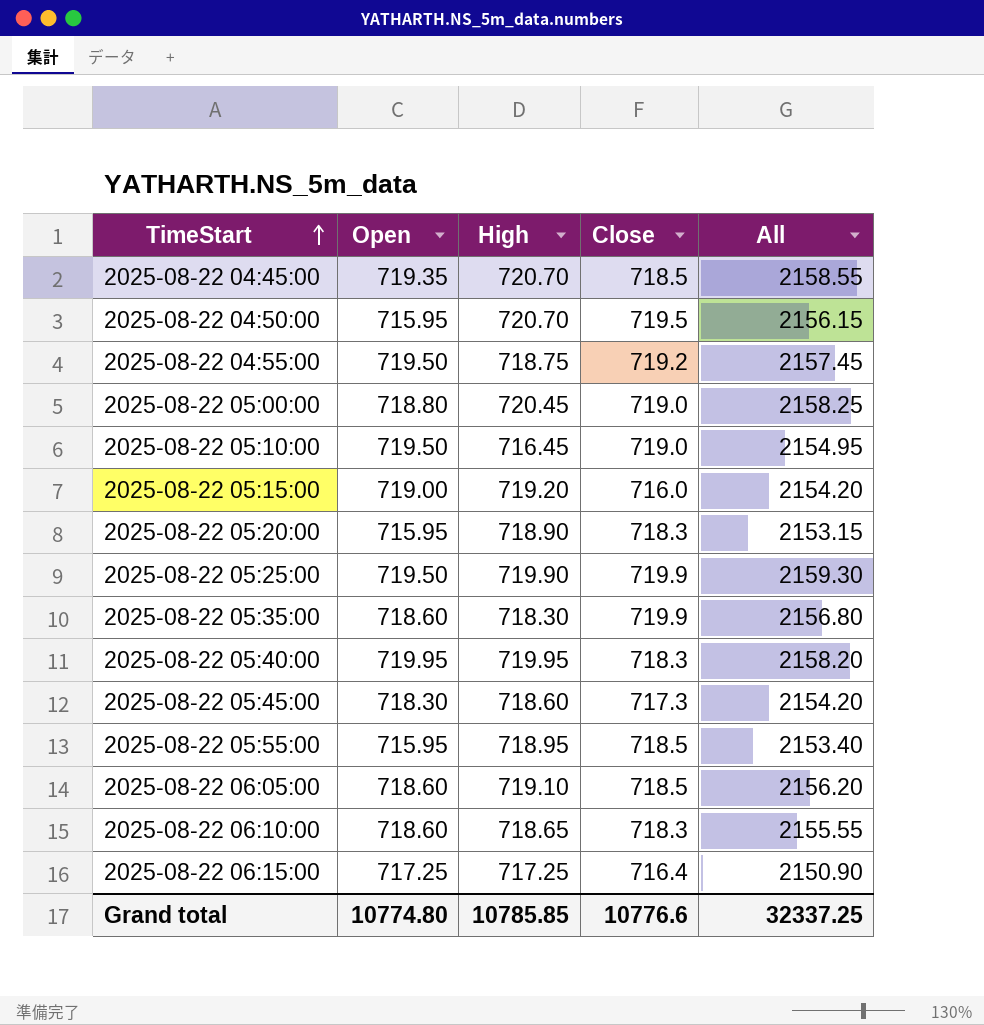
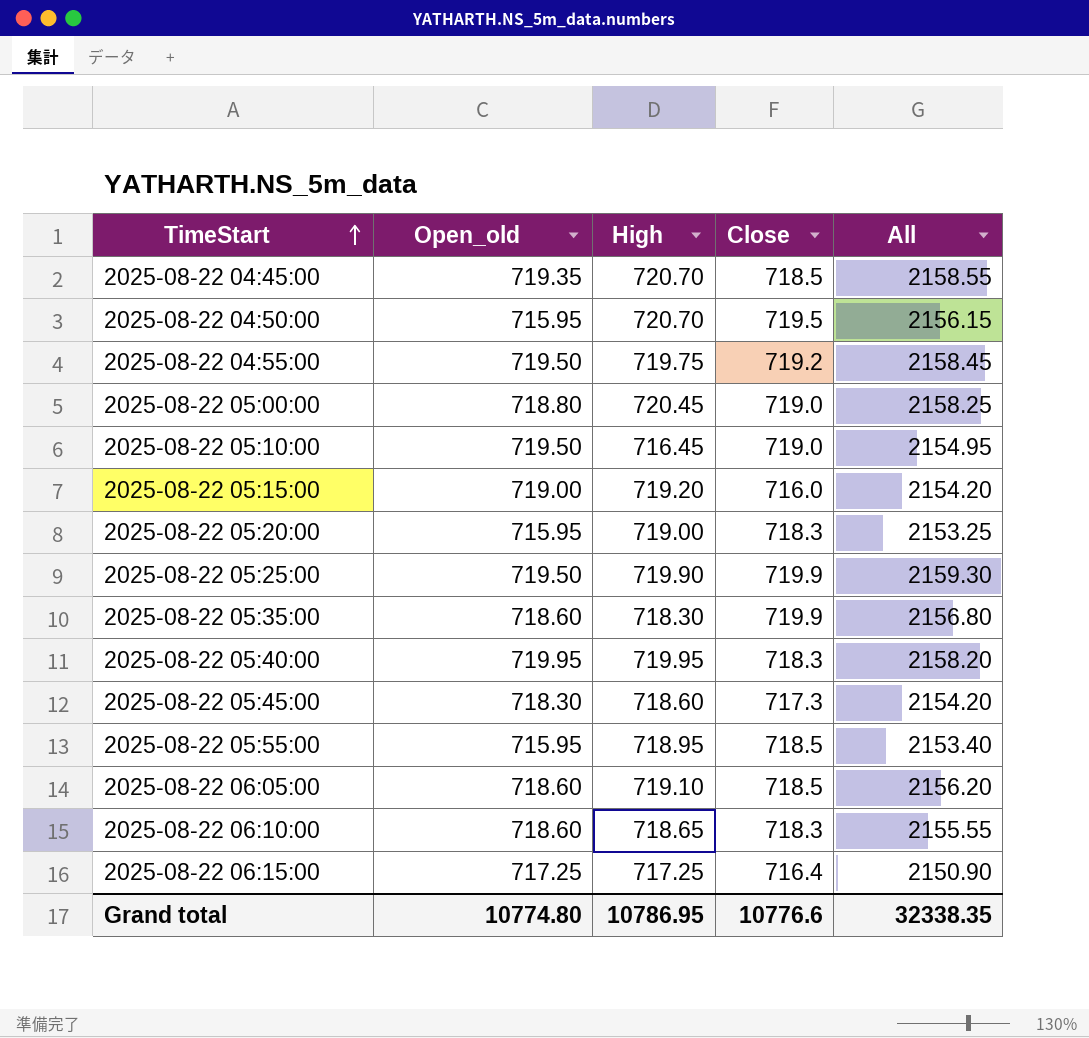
column name: Open -> Open_old
2025-08-22 04:55:00 | High: 718.75 -> 719.75
2025-08-22 04:55:00 | All: 2157.45 -> 2158.45
2025-08-22 05:20:00 | High: 718.90 -> 719.00
2025-08-22 05:20:00 | All: 2153.15 -> 2153.25
Grand total | High: 10785.85 -> 10786.95
Grand total | All: 32337.25 -> 32338.35

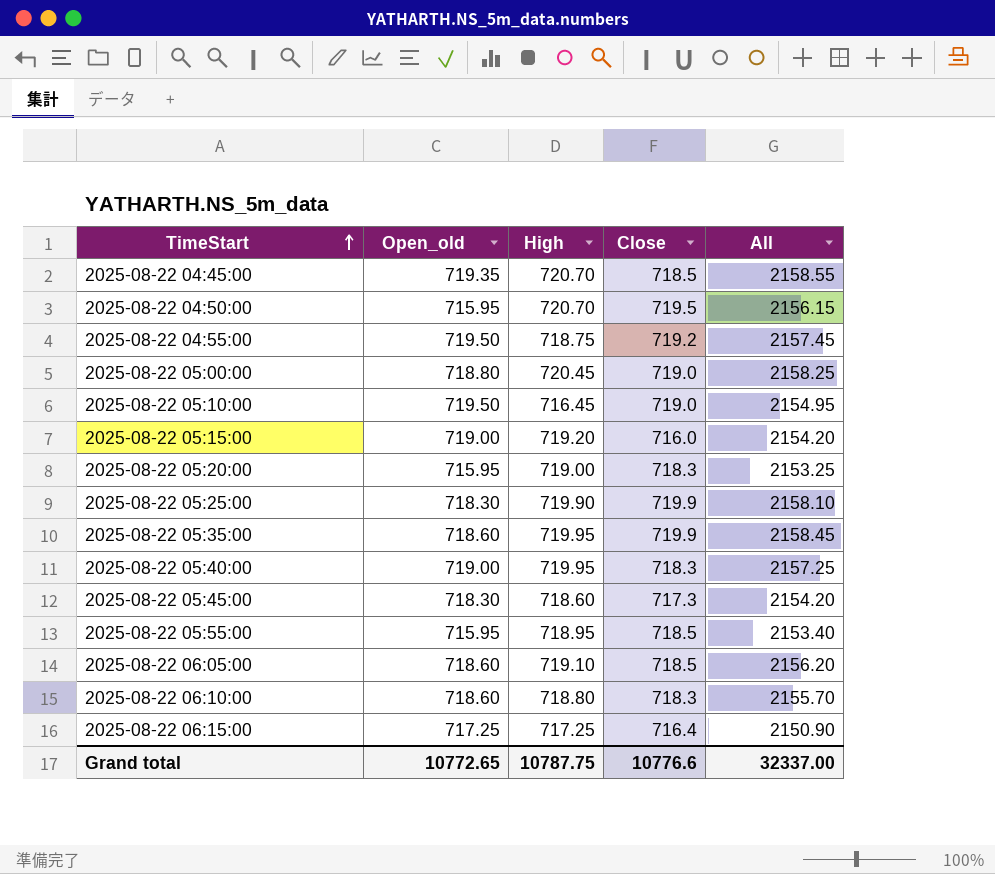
2025-08-22 04:55:00 | High: 719.75 -> 718.75
2025-08-22 04:55:00 | All: 2158.45 -> 2157.45
2025-08-22 05:25:00 | Open_old: 719.50 -> 718.30
2025-08-22 05:25:00 | All: 2159.30 -> 2158.10
2025-08-22 05:35:00 | High: 718.30 -> 719.95
2025-08-22 05:35:00 | All: 2156.80 -> 2158.45
2025-08-22 05:40:00 | Open_old: 719.95 -> 719.00
2025-08-22 05:40:00 | All: 2158.20 -> 2157.25
2025-08-22 06:10:00 | High: 718.65 -> 718.80
2025-08-22 06:10:00 | All: 2155.55 -> 2155.70
Grand total | Open_old: 10774.80 -> 10772.65
Grand total | High: 10786.95 -> 10787.75
Grand total | All: 32338.35 -> 32337.00

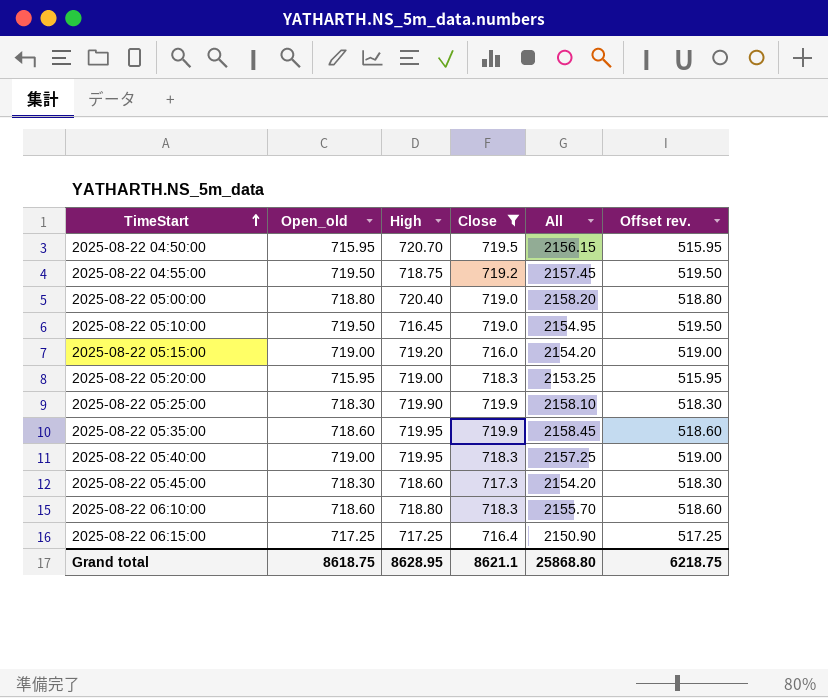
filter: none -> Close != 718.5
column Offset rev. | formula: none -> [Open_old] - 200
2025-08-22 05:00:00 | High: 720.45 -> 720.40
2025-08-22 05:00:00 | All: 2158.25 -> 2158.20
Grand total | Open_old: 10772.65 -> 8618.75
Grand total | High: 10787.75 -> 8628.95
Grand total | Close: 10776.6 -> 8621.1
Grand total | All: 32337.00 -> 25868.80

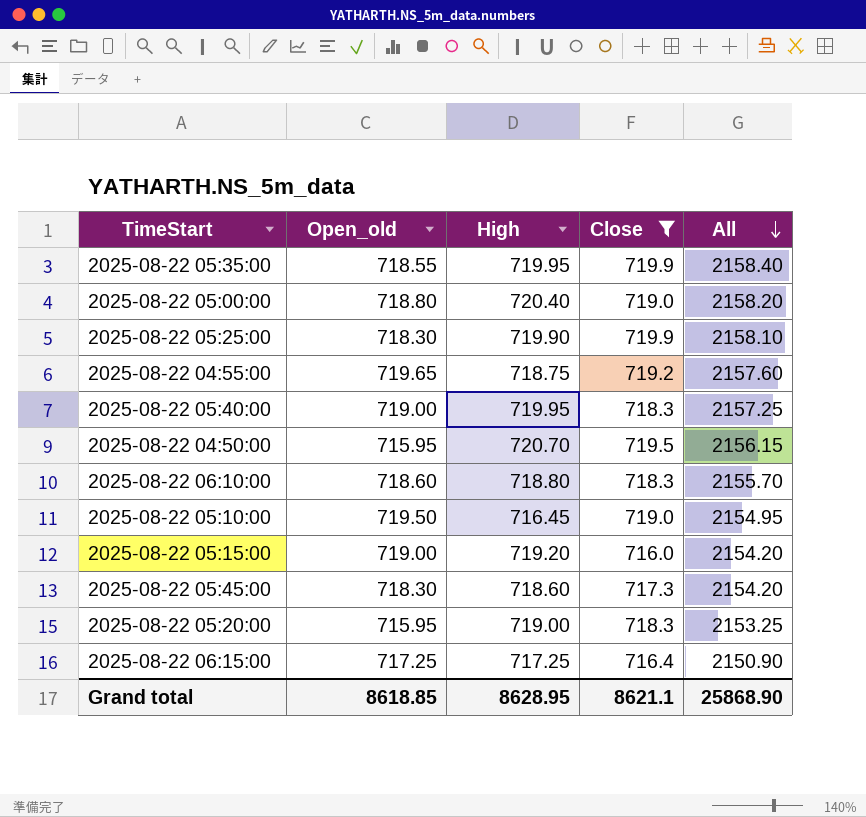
row order: TimeStart ascending -> All descending
column Offset rev. | formula: [Open_old] - 200 -> none
2025-08-22 05:35:00 | Open_old: 718.60 -> 718.55
2025-08-22 05:35:00 | All: 2158.45 -> 2158.40
2025-08-22 04:55:00 | Open_old: 719.50 -> 719.65
2025-08-22 04:55:00 | All: 2157.45 -> 2157.60
Grand total | Open_old: 8618.75 -> 8618.85
Grand total | All: 25868.80 -> 25868.90

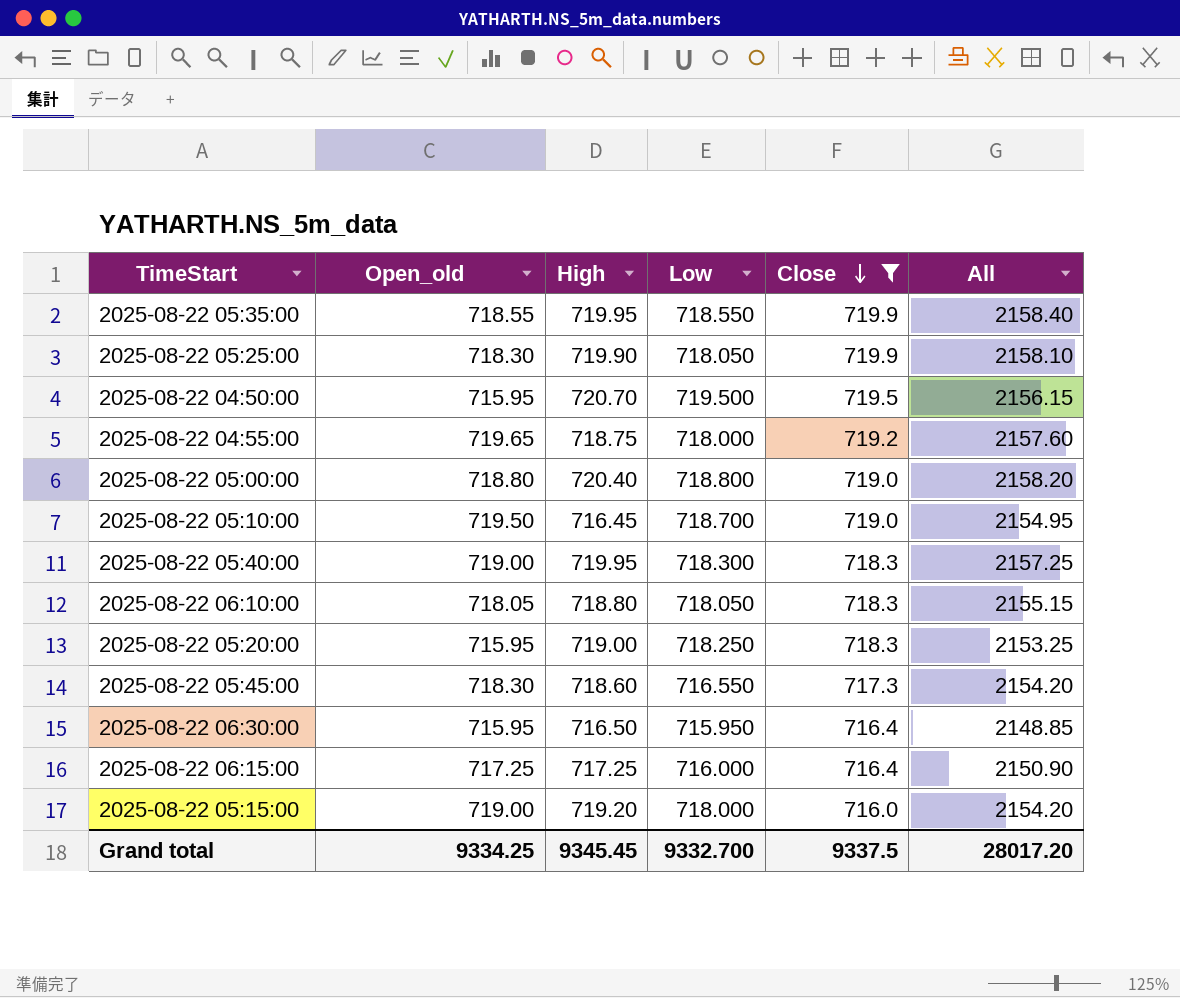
row order: All descending -> Close descending
column Low | position: none -> 4
2025-08-22 06:10:00 | Open_old: 718.60 -> 718.05
2025-08-22 06:10:00 | All: 2155.70 -> 2155.15
row 2025-08-22 06:30:00: none -> 715.95 | 716.50 | 715.950 | 716.4 | 2148.85
Grand total | Open_old: 8618.85 -> 9334.25
Grand total | High: 8628.95 -> 9345.45
Grand total | Close: 8621.1 -> 9337.5
Grand total | All: 25868.90 -> 28017.20

